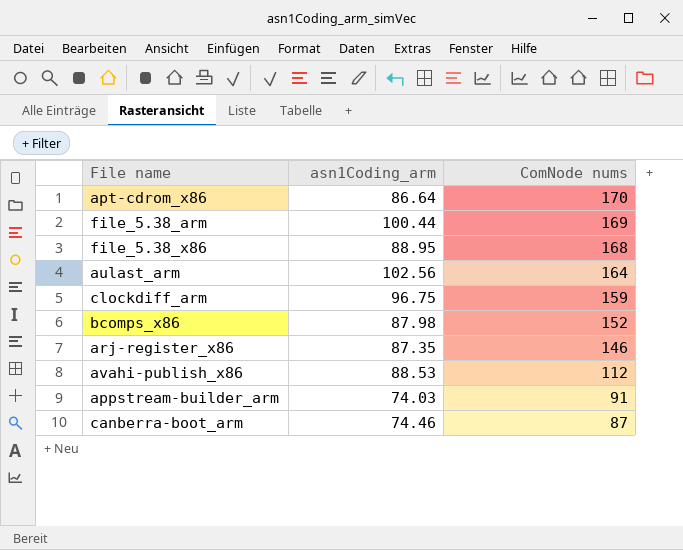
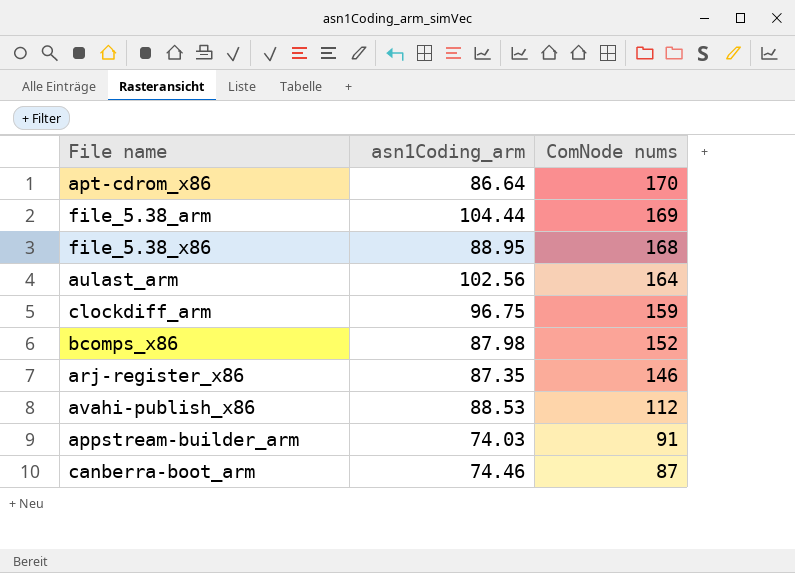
file_5.38_arm | asn1Coding_arm: 100.44 -> 104.44

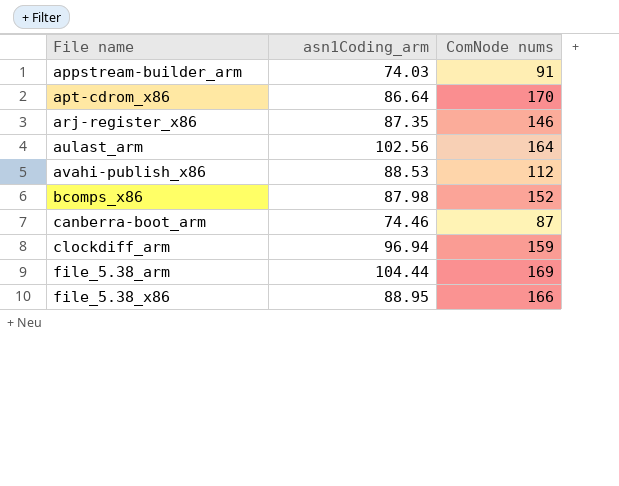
row order: ComNode nums descending -> File name ascending
clockdiff_arm | asn1Coding_arm: 96.75 -> 96.94
file_5.38_x86 | ComNode nums: 168 -> 166

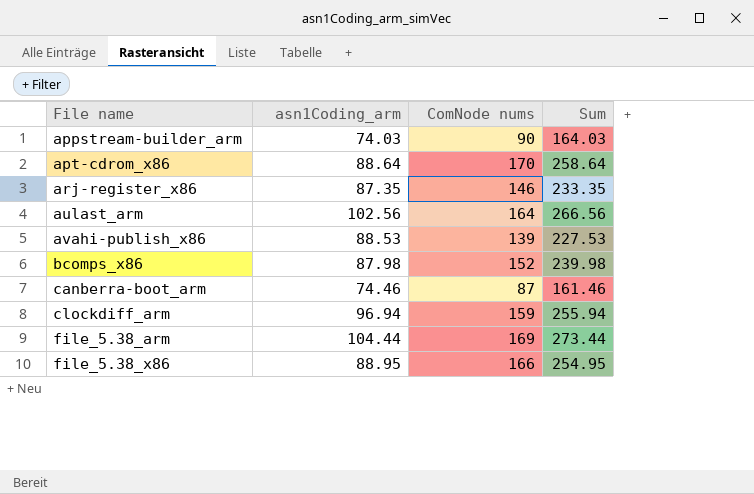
column Sum | formula: none -> [asn1Coding_arm] + [ComNode nums]
appstream-builder_arm | ComNode nums: 91 -> 90
apt-cdrom_x86 | asn1Coding_arm: 86.64 -> 88.64
avahi-publish_x86 | ComNode nums: 112 -> 139

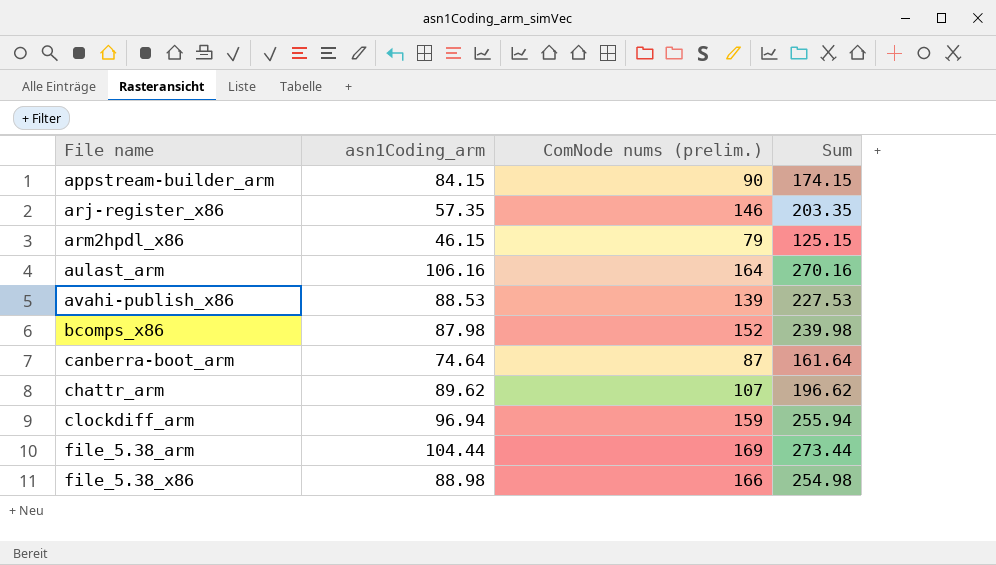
column name: ComNode nums -> ComNode nums (prelim.)
row apt-cdrom_x86: 88.64 | 170 | 258.64 -> none
appstream-builder_arm | asn1Coding_arm: 74.03 -> 84.15
appstream-builder_arm | Sum: 164.03 -> 174.15
arj-register_x86 | asn1Coding_arm: 87.35 -> 57.35
arj-register_x86 | Sum: 233.35 -> 203.35
row arm2hpdl_x86: none -> 46.15 | 79 | 125.15
aulast_arm | asn1Coding_arm: 102.56 -> 106.16
aulast_arm | Sum: 266.56 -> 270.16
canberra-boot_arm | asn1Coding_arm: 74.46 -> 74.64
canberra-boot_arm | Sum: 161.46 -> 161.64
row chattr_arm: none -> 89.62 | 107 | 196.62
file_5.38_x86 | asn1Coding_arm: 88.95 -> 88.98
file_5.38_x86 | Sum: 254.95 -> 254.98

